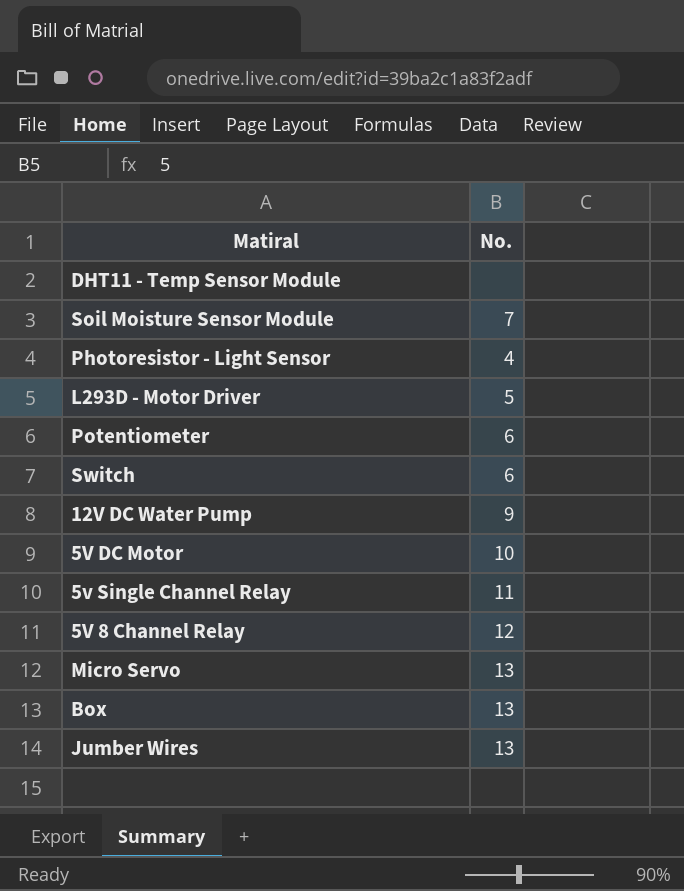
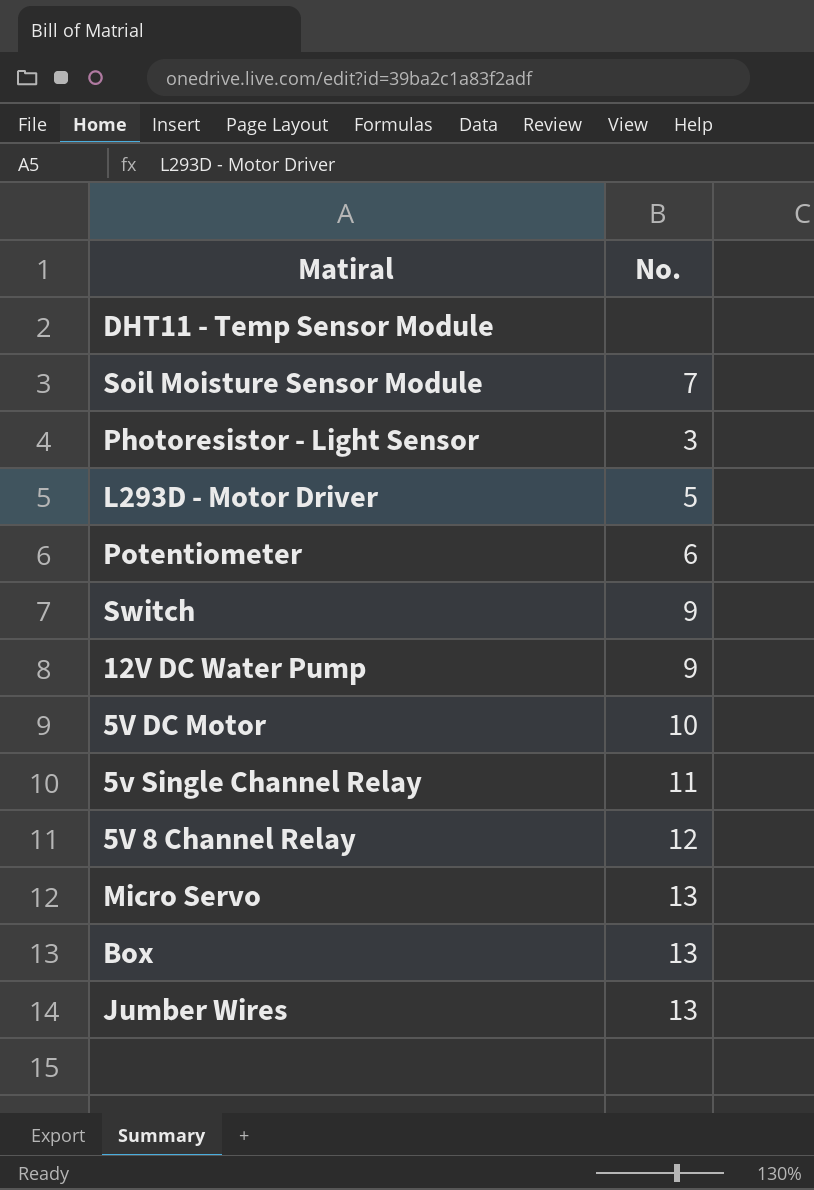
Photoresistor - Light Sensor | No.: 4 -> 3
Switch | No.: 6 -> 9

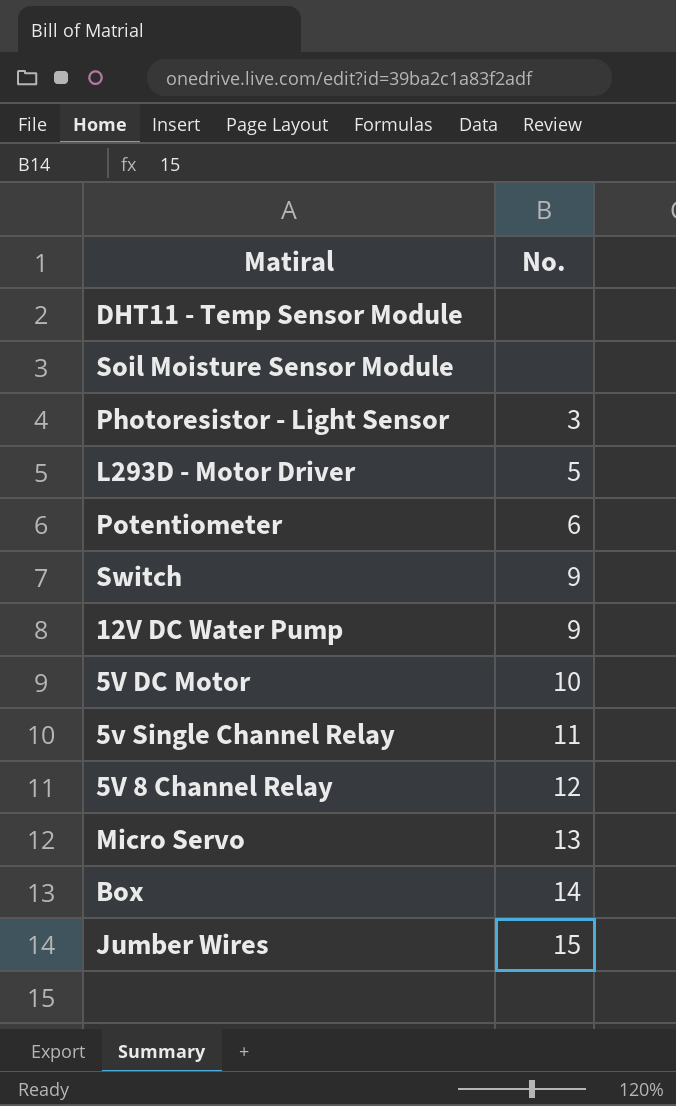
Soil Moisture Sensor Module | No.: 7 -> none
Box | No.: 13 -> 14
Jumber Wires | No.: 13 -> 15

